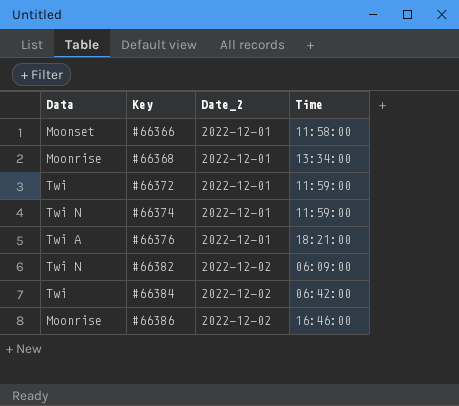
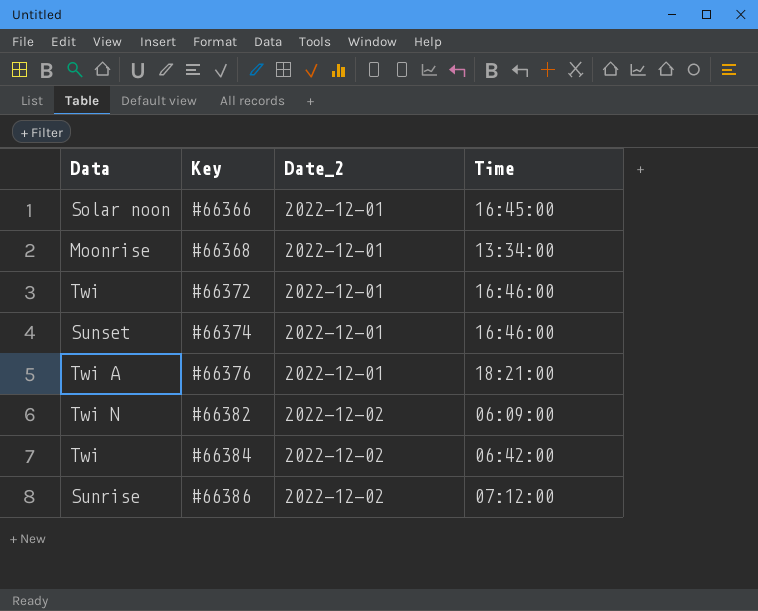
#66366 | Data: Moonset -> Solar noon
#66366 | Time: 11:58:00 -> 16:45:00
#66372 | Time: 11:59:00 -> 16:46:00
#66374 | Data: Twi N -> Sunset
#66374 | Time: 11:59:00 -> 16:46:00
#66386 | Data: Moonrise -> Sunrise
#66386 | Time: 16:46:00 -> 07:12:00

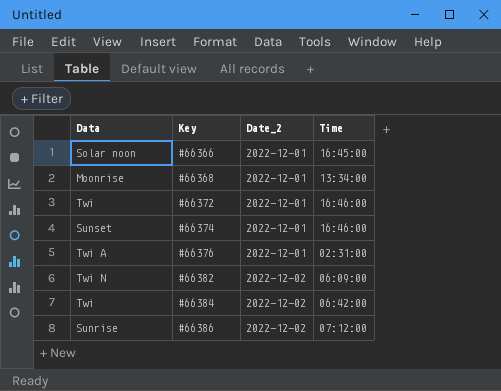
#66376 | Time: 18:21:00 -> 02:31:00

